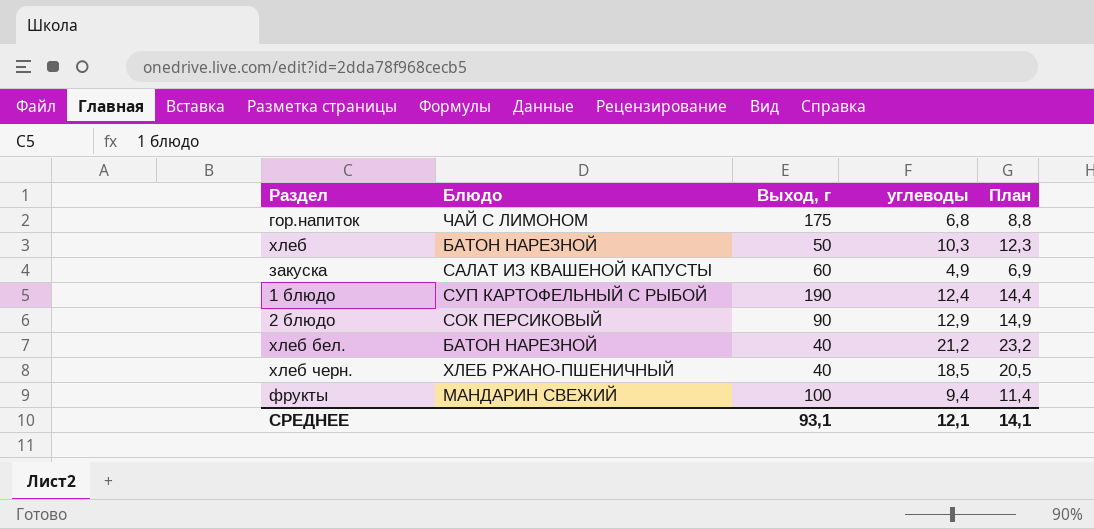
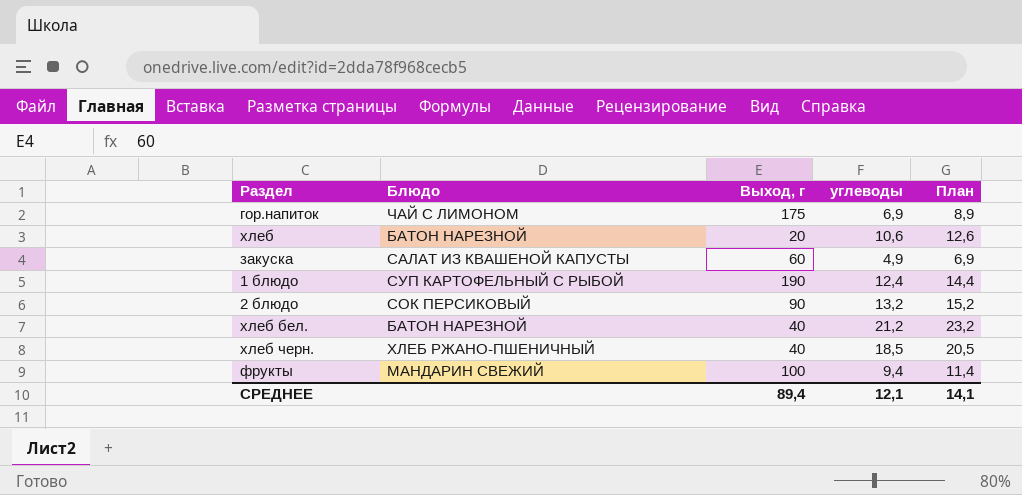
гор.напиток | углеводы: 6,8 -> 6,9
гор.напиток | План: 8,8 -> 8,9
хлеб | Выход, г: 50 -> 20
хлеб | углеводы: 10,3 -> 10,6
хлеб | План: 12,3 -> 12,6
2 блюдо | углеводы: 12,9 -> 13,2
2 блюдо | План: 14,9 -> 15,2
СРЕДНЕЕ | Выход, г: 93,1 -> 89,4

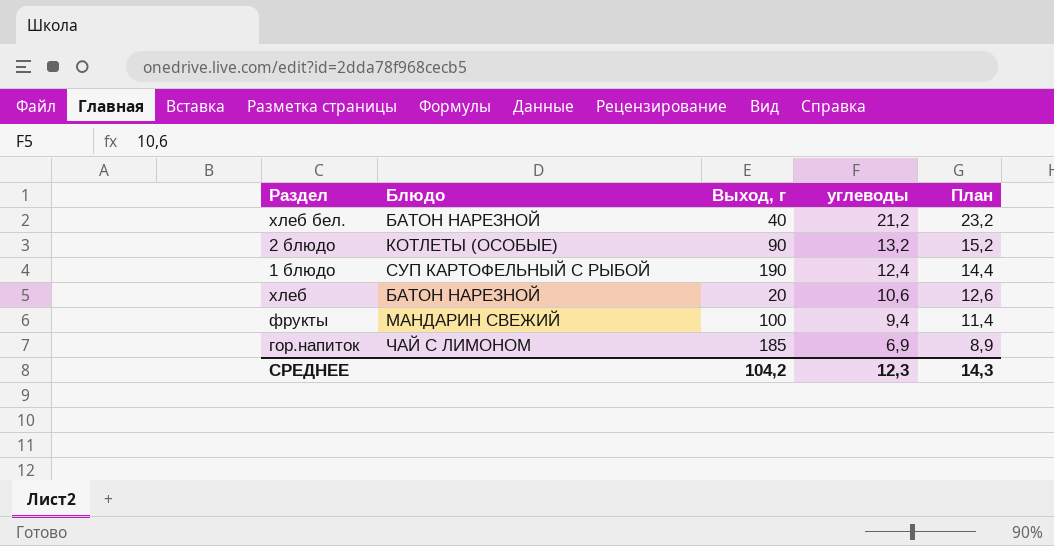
row order: none -> углеводы descending
row закуска: САЛАТ ИЗ КВАШЕНОЙ КАПУСТЫ | 60 | 4,9 | 6,9 -> none
row хлеб черн.: ХЛЕБ РЖАНО-ПШЕНИЧНЫЙ | 40 | 18,5 | 20,5 -> none
2 блюдо | Блюдо: СОК ПЕРСИКОВЫЙ -> КОТЛЕТЫ (ОСОБЫЕ)
гор.напиток | Выход, г: 175 -> 185
СРЕДНЕЕ | Выход, г: 89,4 -> 104,2
СРЕДНЕЕ | углеводы: 12,1 -> 12,3
СРЕДНЕЕ | План: 14,1 -> 14,3

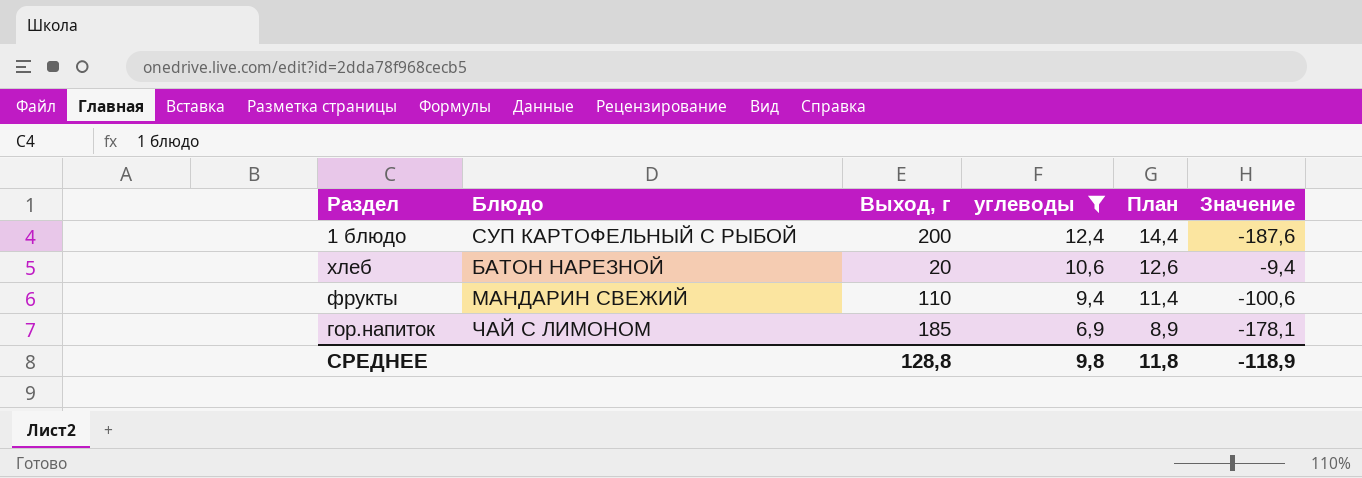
filter: none -> углеводы <= 12,4
column Значение | formula: none -> [углеводы] - [Выход, г]
1 блюдо | Выход, г: 190 -> 200
фрукты | Выход, г: 100 -> 110
СРЕДНЕЕ | Выход, г: 104,2 -> 128,8
СРЕДНЕЕ | углеводы: 12,3 -> 9,8
СРЕДНЕЕ | План: 14,3 -> 11,8

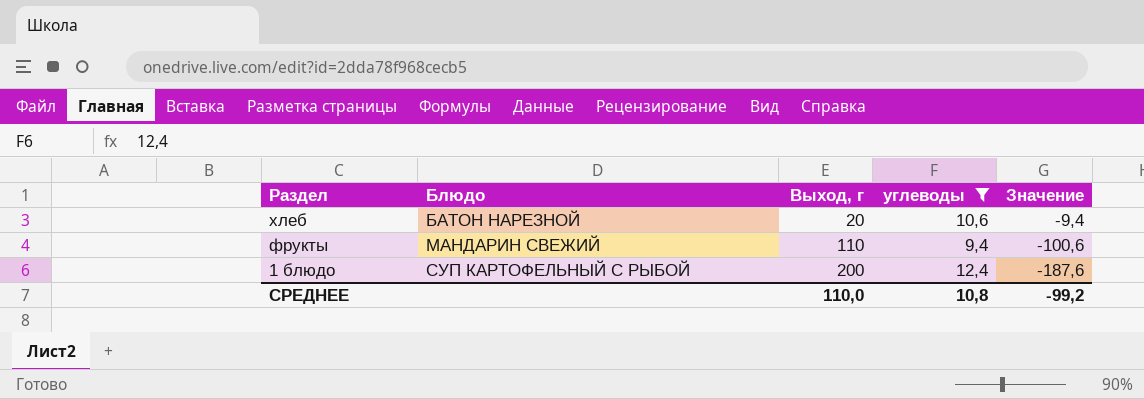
row order: углеводы descending -> Раздел descending
column План | formula: [углеводы] + 2 -> none
row гор.напиток: ЧАЙ С ЛИМОНОМ | 185 | 6,9 | 8,9 | -178,1 -> none
СРЕДНЕЕ | Выход, г: 128,8 -> 110,0
СРЕДНЕЕ | углеводы: 9,8 -> 10,8
СРЕДНЕЕ | Значение: -118,9 -> -99,2

